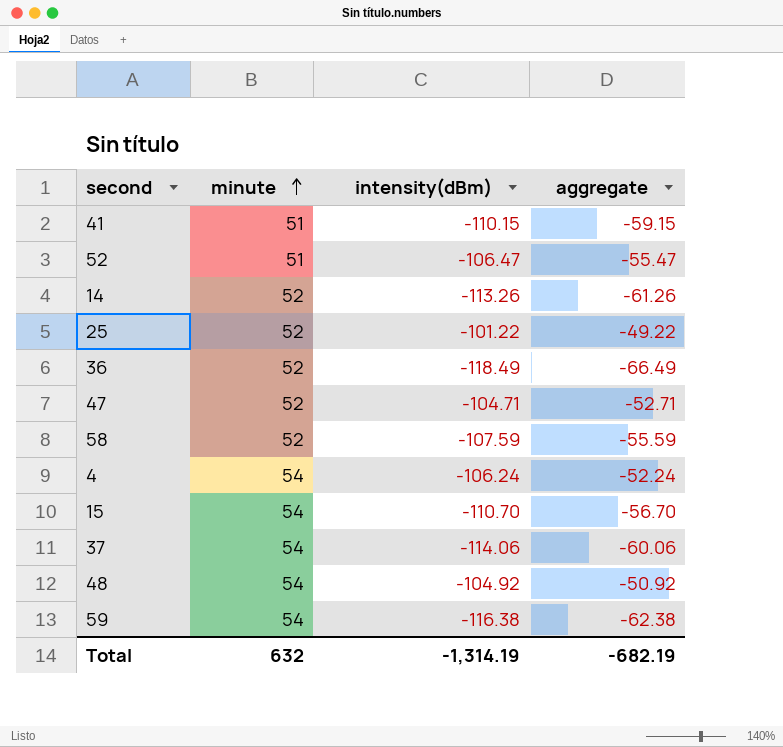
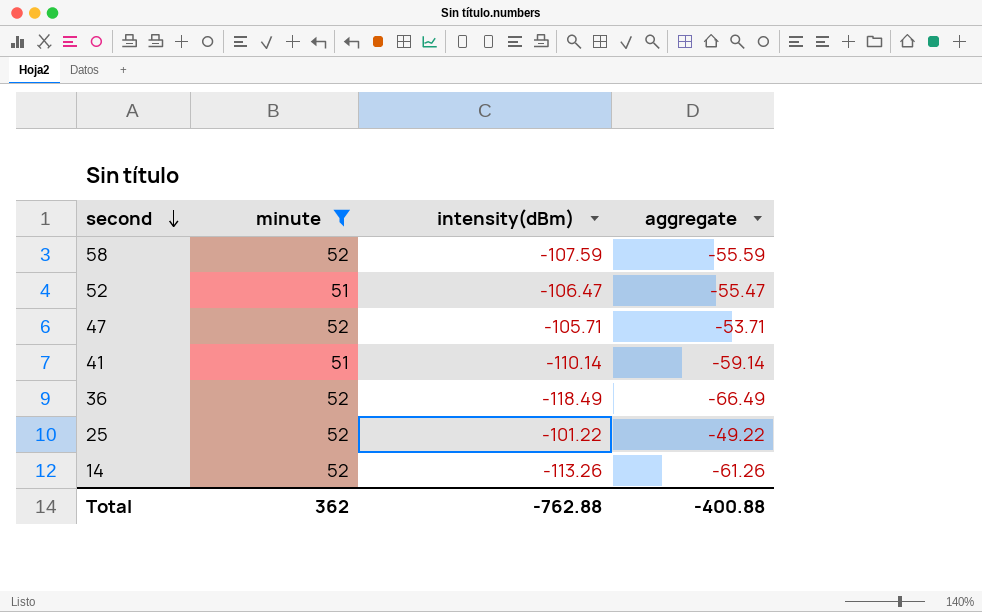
filter: none -> minute != 54
row order: minute ascending -> second descending
47 | intensity(dBm): -104.71 -> -105.71
47 | aggregate: -52.71 -> -53.71
41 | intensity(dBm): -110.15 -> -110.14
41 | aggregate: -59.15 -> -59.14
Total | minute: 632 -> 362
Total | intensity(dBm): -1,314.19 -> -762.88
Total | aggregate: -682.19 -> -400.88

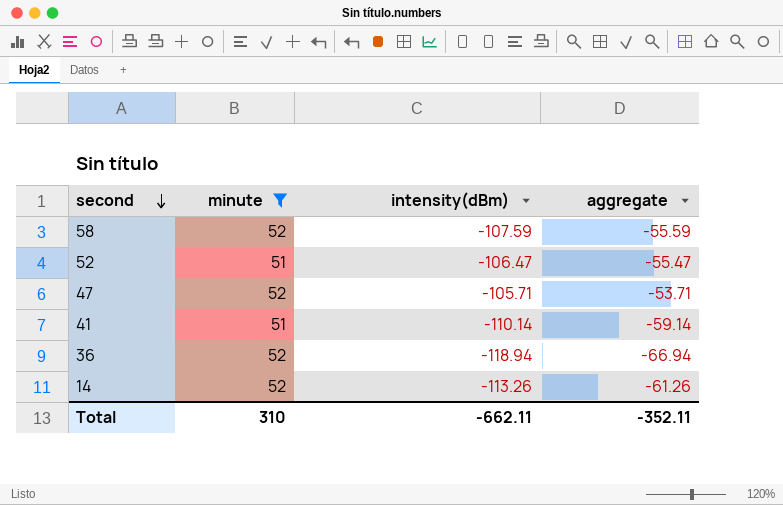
row 25: 52 | -101.22 | -49.22 -> none
36 | intensity(dBm): -118.49 -> -118.94
36 | aggregate: -66.49 -> -66.94
Total | minute: 362 -> 310
Total | intensity(dBm): -762.88 -> -662.11
Total | aggregate: -400.88 -> -352.11

